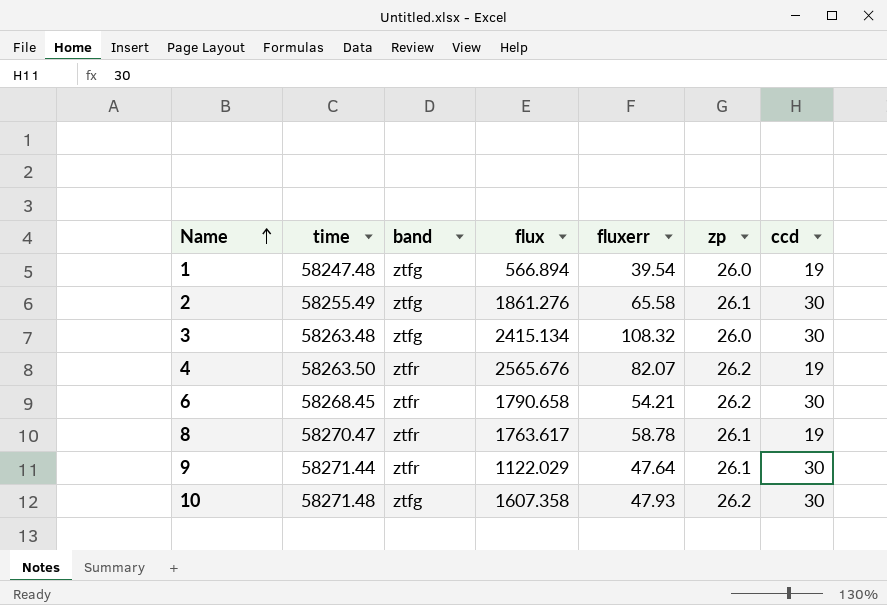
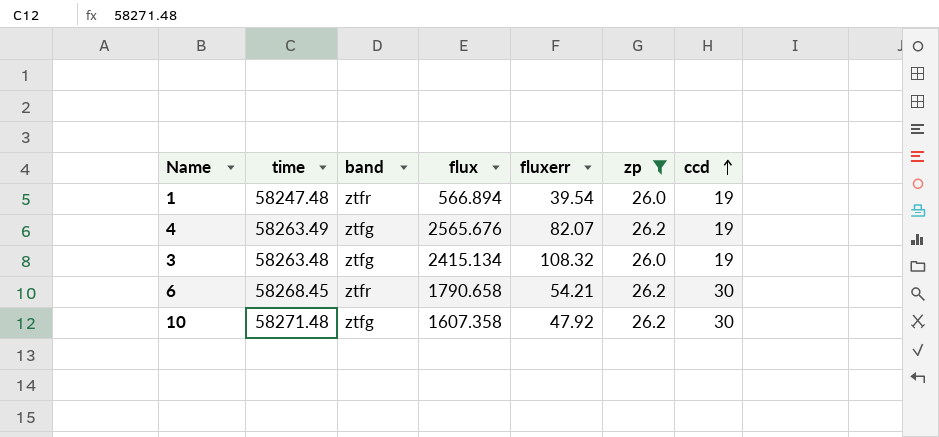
filter: none -> zp != 26.1
row order: Name ascending -> ccd ascending
1 | band: ztfg -> ztfr
4 | time: 58263.50 -> 58263.49
4 | band: ztfr -> ztfg
3 | ccd: 30 -> 19
10 | fluxerr: 47.93 -> 47.92

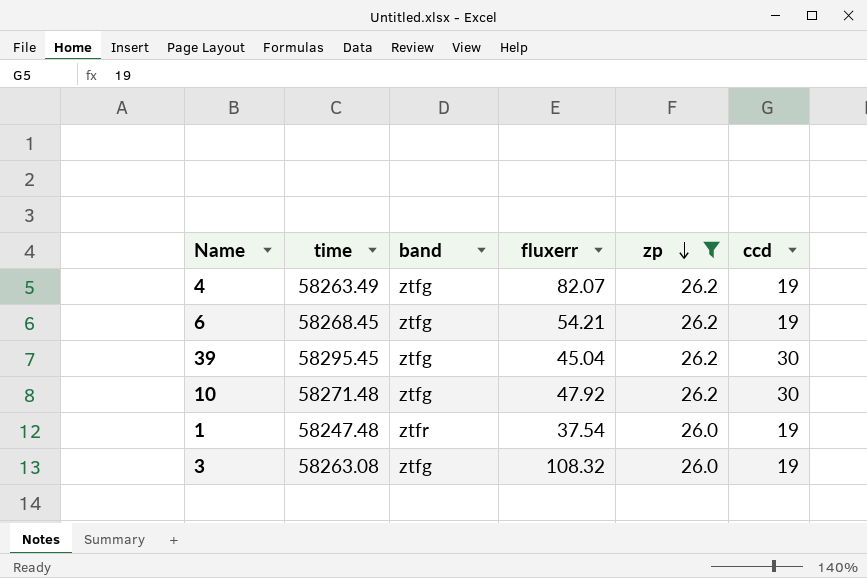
row order: ccd ascending -> zp descending
column flux | position: 4 -> none
6 | band: ztfr -> ztfg
6 | ccd: 30 -> 19
row 39: none -> 58295.45 | ztfg | 45.04 | 26.2 | 30
1 | fluxerr: 39.54 -> 37.54
3 | time: 58263.48 -> 58263.08

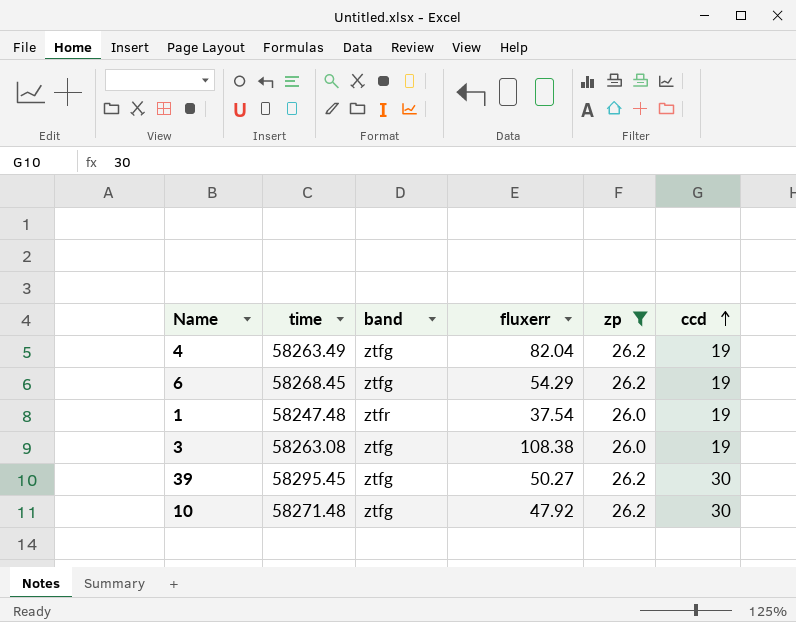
row order: zp descending -> ccd ascending
4 | fluxerr: 82.07 -> 82.04
6 | fluxerr: 54.21 -> 54.29
3 | fluxerr: 108.32 -> 108.38
39 | fluxerr: 45.04 -> 50.27

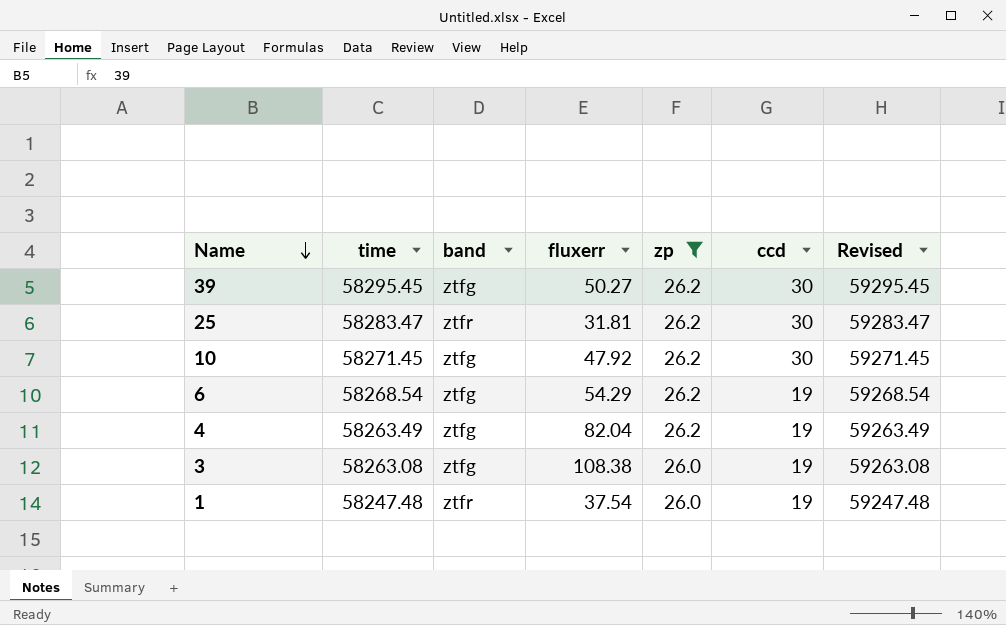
row order: ccd ascending -> Name descending
column Revised | formula: none -> [time] + 1000
row 25: none -> 58283.47 | ztfr | 31.81 | 26.2 | 30 | 59283.47
10 | time: 58271.48 -> 58271.45
6 | time: 58268.45 -> 58268.54

